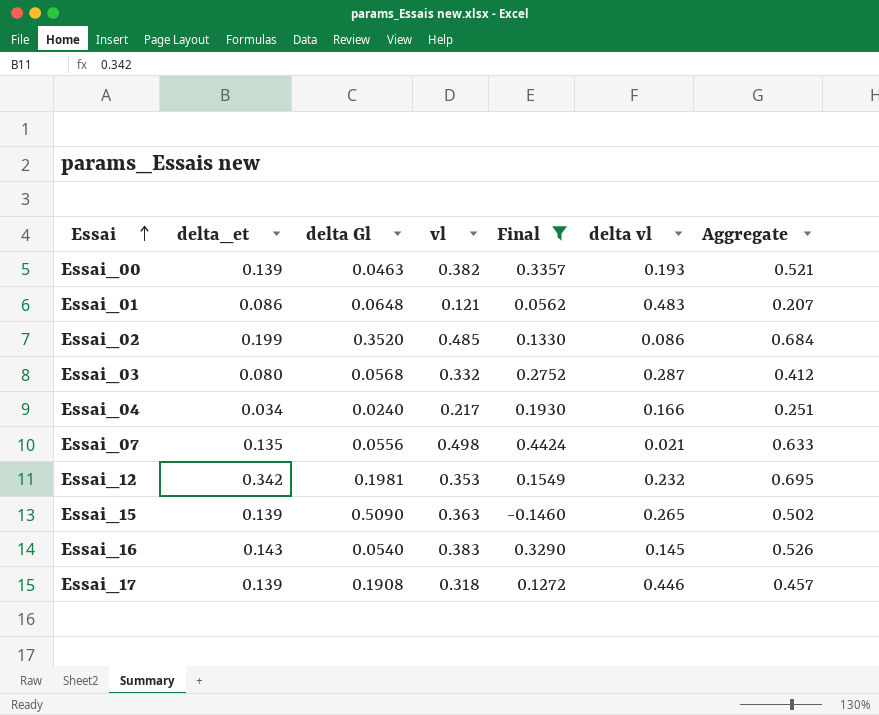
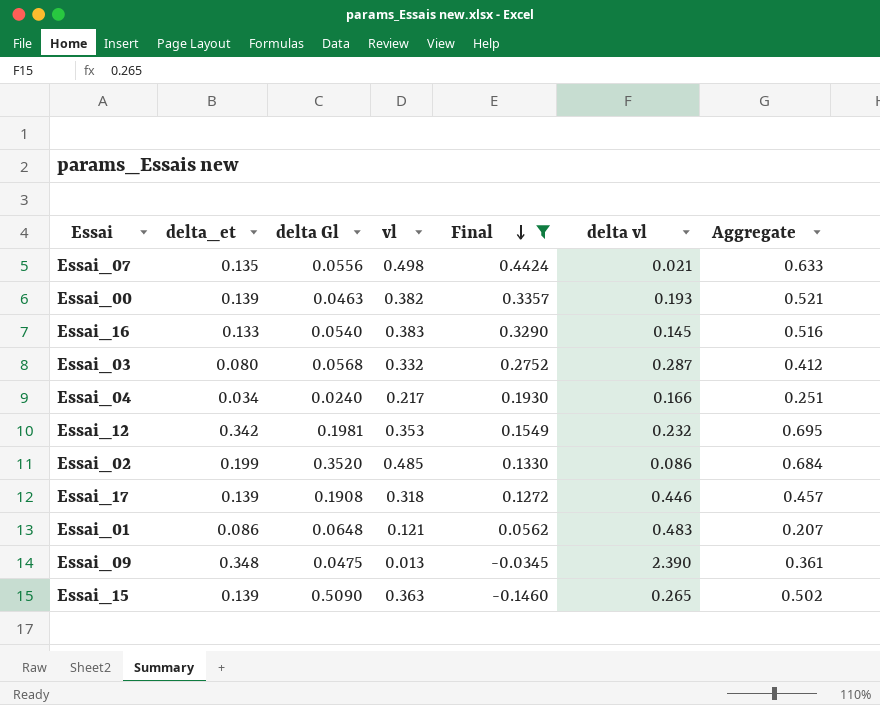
row order: Essai ascending -> Final descending
Essai_16 | delta_et: 0.143 -> 0.133
Essai_16 | Aggregate: 0.526 -> 0.516
row Essai_09: none -> 0.348 | 0.0475 | 0.013 | -0.0345 | 2.390 | 0.361

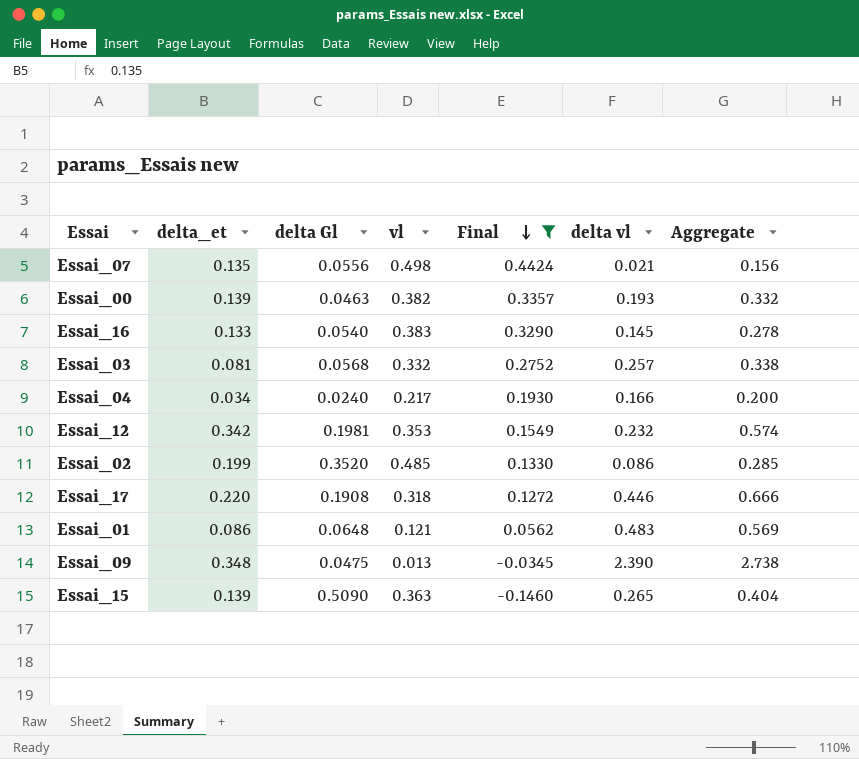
column Aggregate | formula: [delta_et] + [vl] -> [delta_et] + [delta vl]
Essai_03 | delta_et: 0.080 -> 0.081
Essai_03 | delta vl: 0.287 -> 0.257
Essai_17 | delta_et: 0.139 -> 0.220

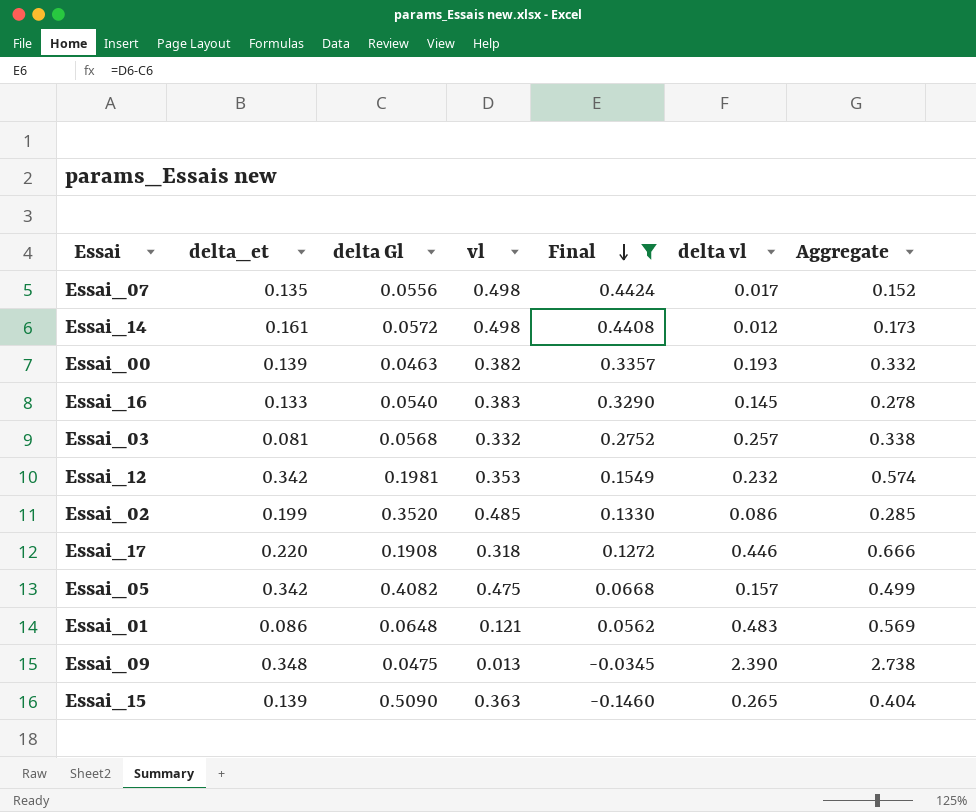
row Essai_04: 0.034 | 0.0240 | 0.217 | 0.1930 | 0.166 | 0.200 -> none
Essai_07 | delta vl: 0.021 -> 0.017
Essai_07 | Aggregate: 0.156 -> 0.152
row Essai_14: none -> 0.161 | 0.0572 | 0.498 | 0.4408 | 0.012 | 0.173
row Essai_05: none -> 0.342 | 0.4082 | 0.475 | 0.0668 | 0.157 | 0.499

